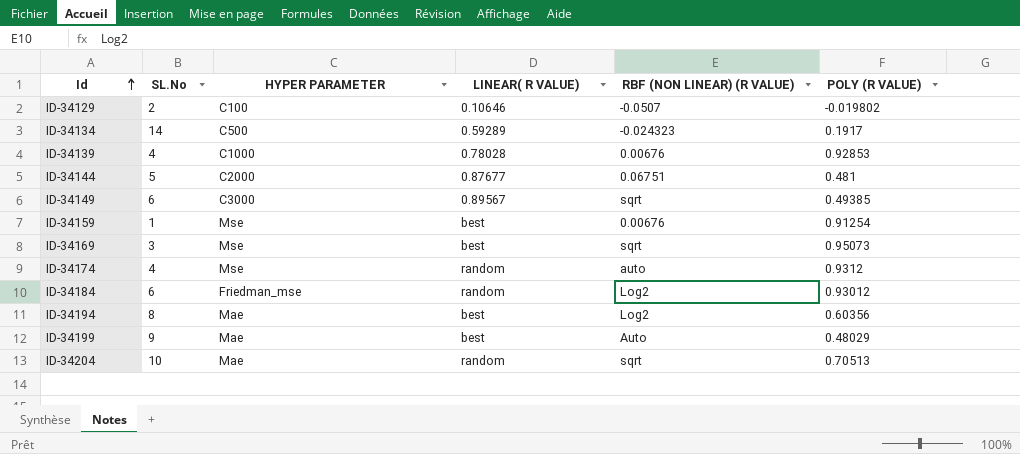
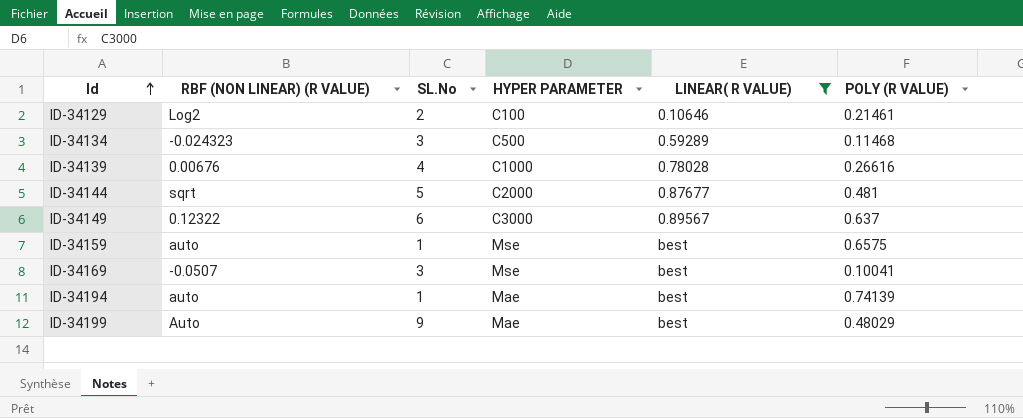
filter: none -> LINEAR( R VALUE) != random
column RBF (NON LINEAR) (R VALUE) | position: 5 -> 2
ID-34129 | RBF (NON LINEAR) (R VALUE): -0.0507 -> Log2
ID-34129 | POLY (R VALUE): -0.019802 -> 0.21461
ID-34134 | SL.No: 14 -> 3
ID-34134 | POLY (R VALUE): 0.1917 -> 0.11468
ID-34139 | POLY (R VALUE): 0.92853 -> 0.26616
ID-34144 | RBF (NON LINEAR) (R VALUE): 0.06751 -> sqrt
ID-34149 | RBF (NON LINEAR) (R VALUE): sqrt -> 0.12322
ID-34149 | POLY (R VALUE): 0.49385 -> 0.637
ID-34159 | RBF (NON LINEAR) (R VALUE): 0.00676 -> auto
ID-34159 | POLY (R VALUE): 0.91254 -> 0.6575
ID-34169 | RBF (NON LINEAR) (R VALUE): sqrt -> -0.0507
ID-34169 | POLY (R VALUE): 0.95073 -> 0.10041
ID-34194 | RBF (NON LINEAR) (R VALUE): Log2 -> auto
ID-34194 | SL.No: 8 -> 1
ID-34194 | POLY (R VALUE): 0.60356 -> 0.74139

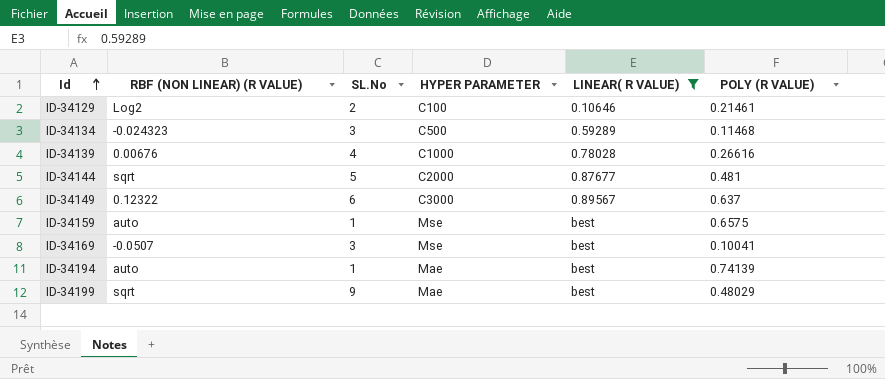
ID-34199 | RBF (NON LINEAR) (R VALUE): Auto -> sqrt

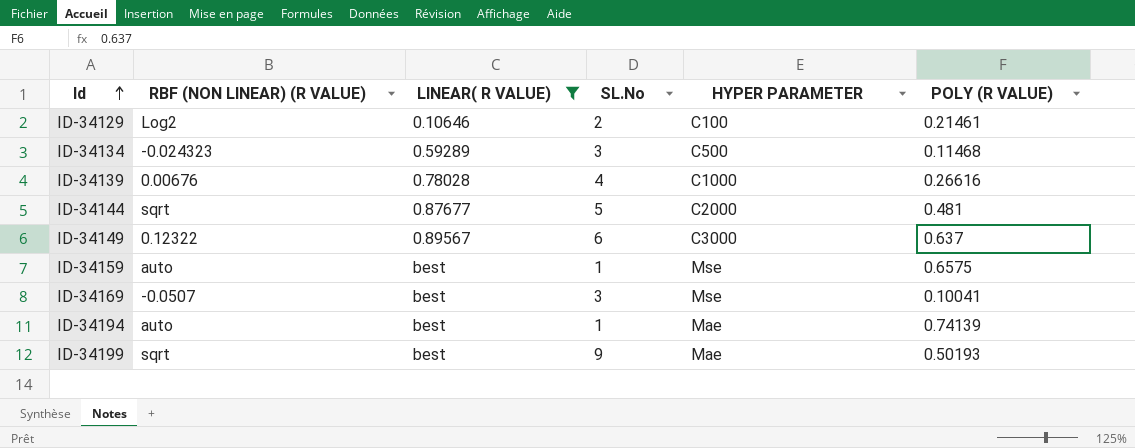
column LINEAR( R VALUE) | position: 5 -> 3
ID-34199 | POLY (R VALUE): 0.48029 -> 0.50193

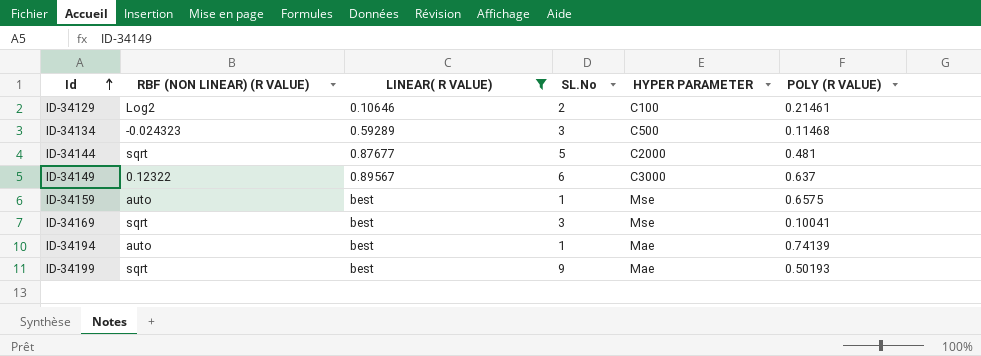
row ID-34139: 0.00676 | 0.78028 | 4 | C1000 | 0.26616 -> none
ID-34169 | RBF (NON LINEAR) (R VALUE): -0.0507 -> sqrt

